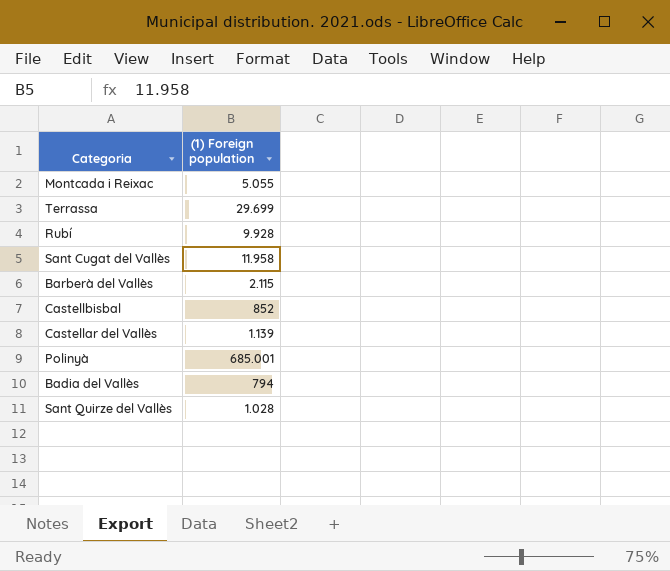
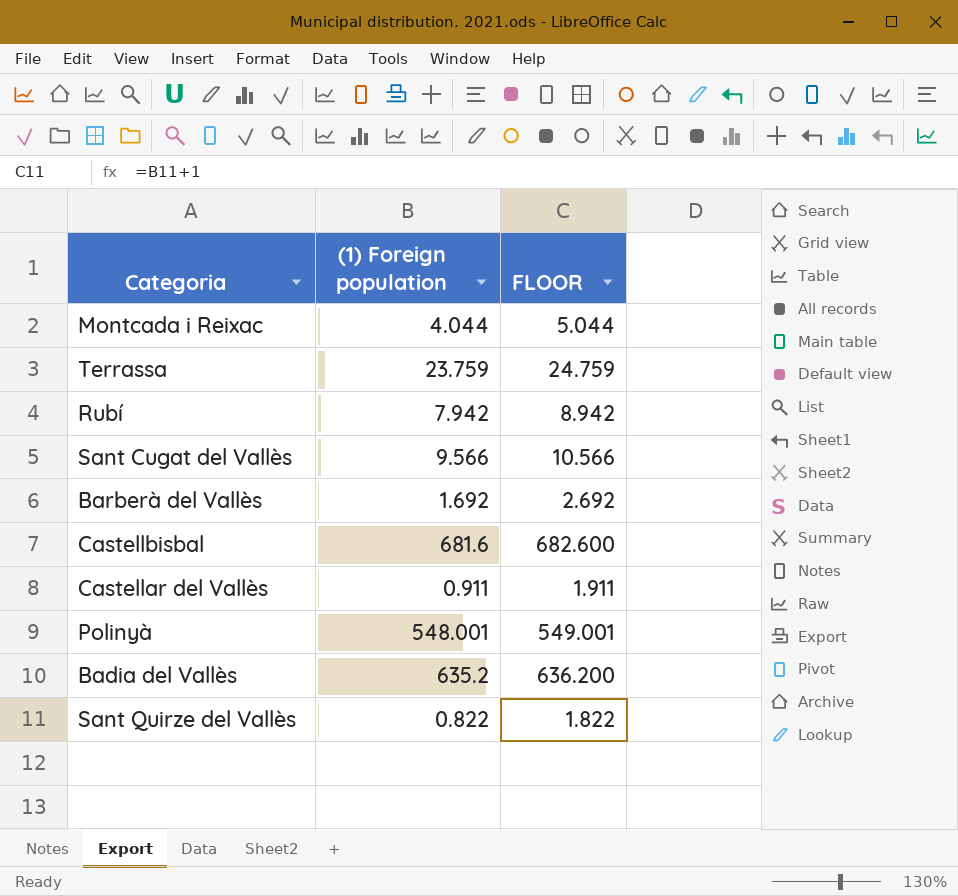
column FLOOR | formula: none -> [(1) Foreign population] + 1
Montcada i Reixac | (1) Foreign population: 5.055 -> 4.044
Terrassa | (1) Foreign population: 29.699 -> 23.759
Rubí | (1) Foreign population: 9.928 -> 7.942
Sant Cugat del Vallès | (1) Foreign population: 11.958 -> 9.566
Barberà del Vallès | (1) Foreign population: 2.115 -> 1.692
Castellbisbal | (1) Foreign population: 852 -> 681.6
Castellar del Vallès | (1) Foreign population: 1.139 -> 0.911
Polinyà | (1) Foreign population: 685.001 -> 548.001
Badia del Vallès | (1) Foreign population: 794 -> 635.2
Sant Quirze del Vallès | (1) Foreign population: 1.028 -> 0.822

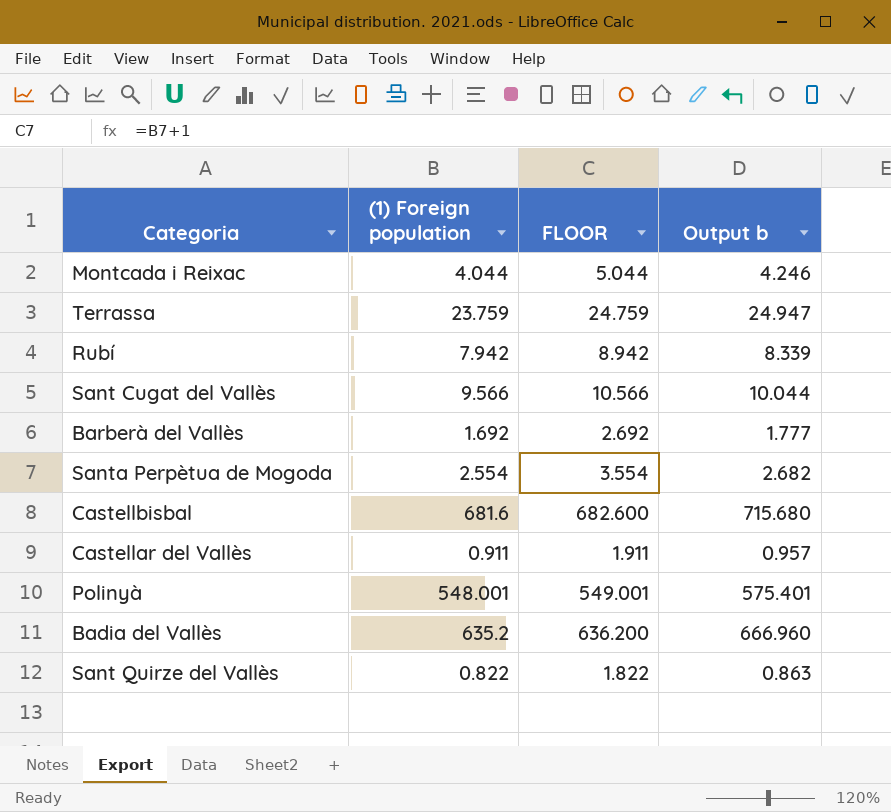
column Output b | formula: none -> [(1) Foreign population] * 1.05
row Santa Perpètua de Mogoda: none -> 2.554 | 3.554 | 2.682

